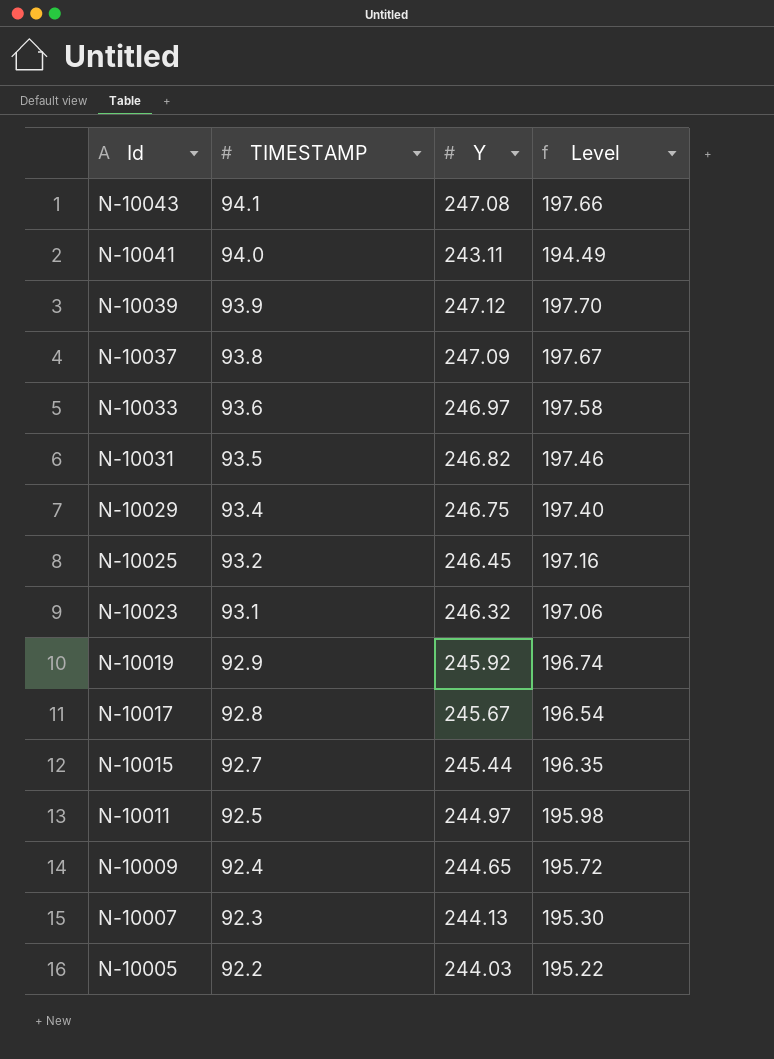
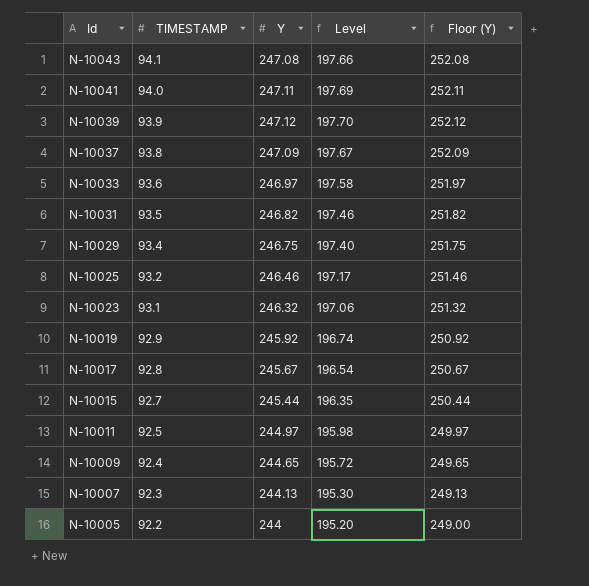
column Floor (Y) | formula: none -> [Y] + 5
N-10041 | Y: 243.11 -> 247.11
N-10041 | Level: 194.49 -> 197.69
N-10025 | Y: 246.45 -> 246.46
N-10025 | Level: 197.16 -> 197.17
N-10005 | Y: 244.03 -> 244
N-10005 | Level: 195.22 -> 195.20

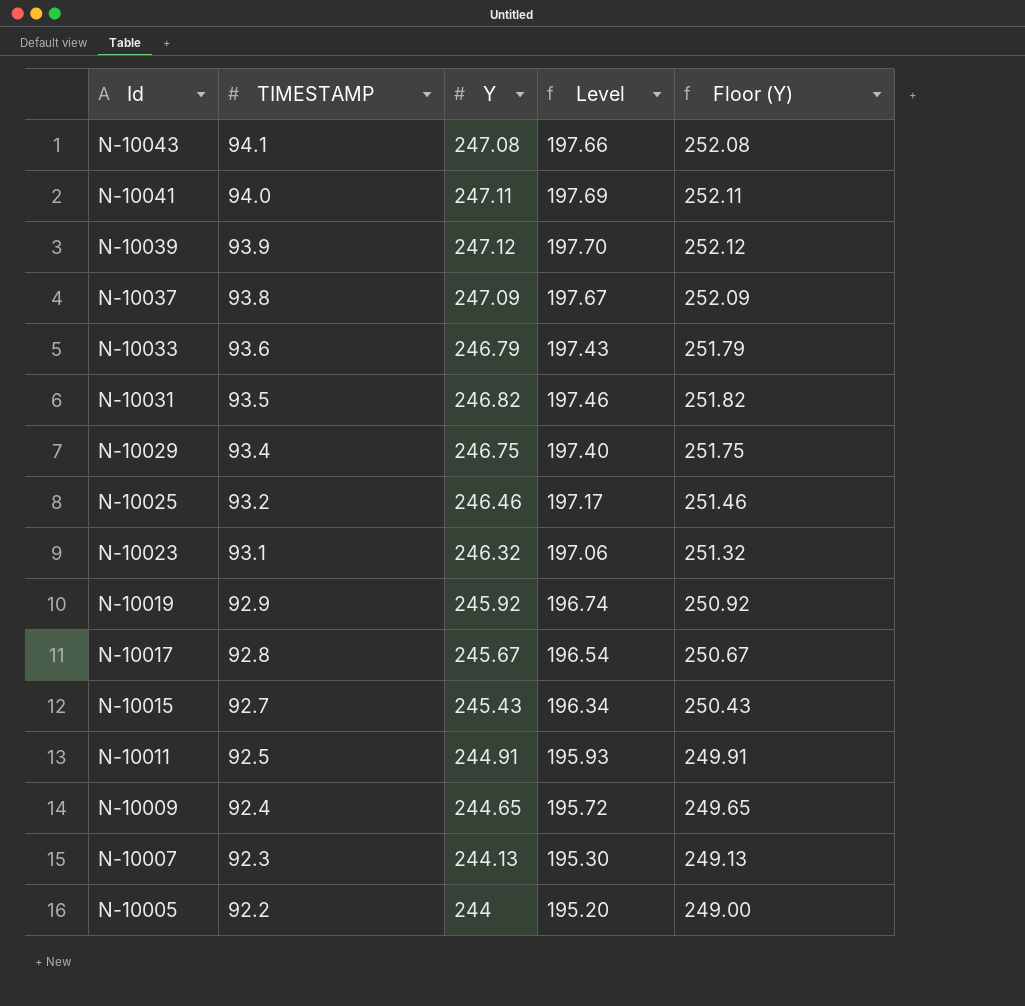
N-10033 | Y: 246.97 -> 246.79
N-10033 | Level: 197.58 -> 197.43
N-10033 | Floor (Y): 251.97 -> 251.79
N-10015 | Y: 245.44 -> 245.43
N-10015 | Level: 196.35 -> 196.34
N-10015 | Floor (Y): 250.44 -> 250.43
N-10011 | Y: 244.97 -> 244.91
N-10011 | Level: 195.98 -> 195.93
N-10011 | Floor (Y): 249.97 -> 249.91

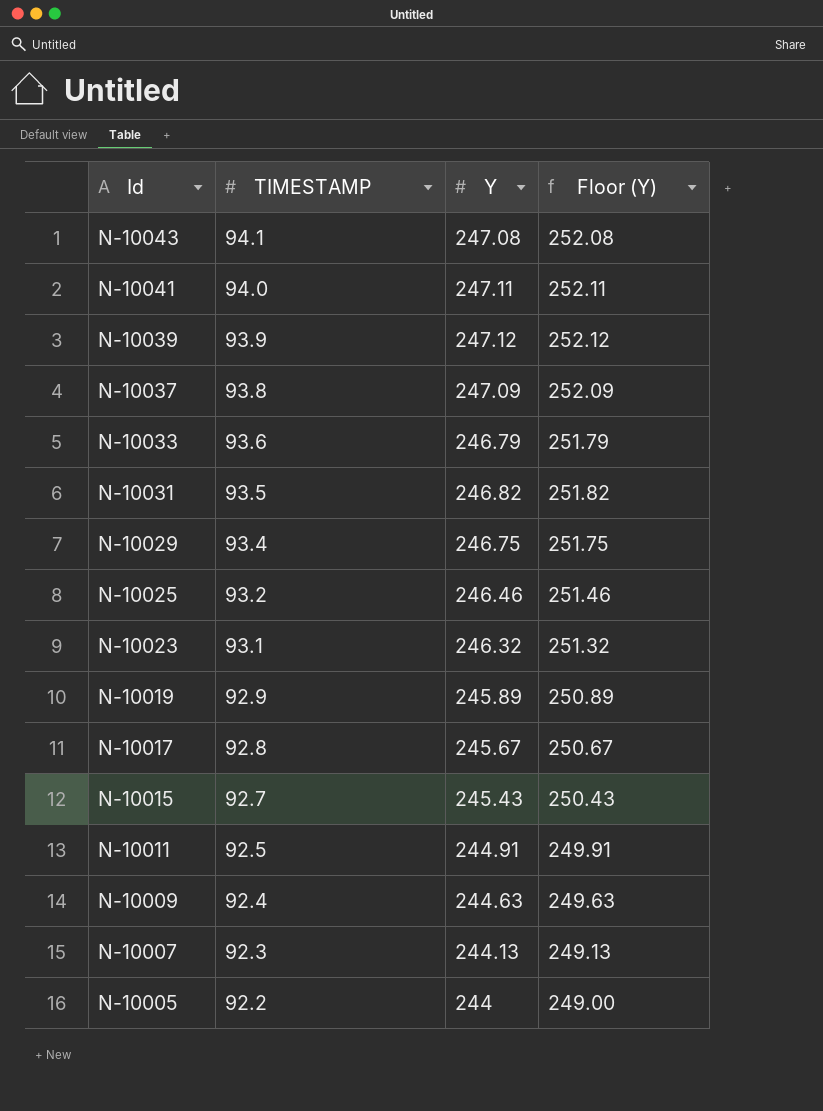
column Level | formula: [Y] * 0.8 -> none
N-10019 | Y: 245.92 -> 245.89
N-10019 | Floor (Y): 250.92 -> 250.89
N-10009 | Y: 244.65 -> 244.63
N-10009 | Floor (Y): 249.65 -> 249.63

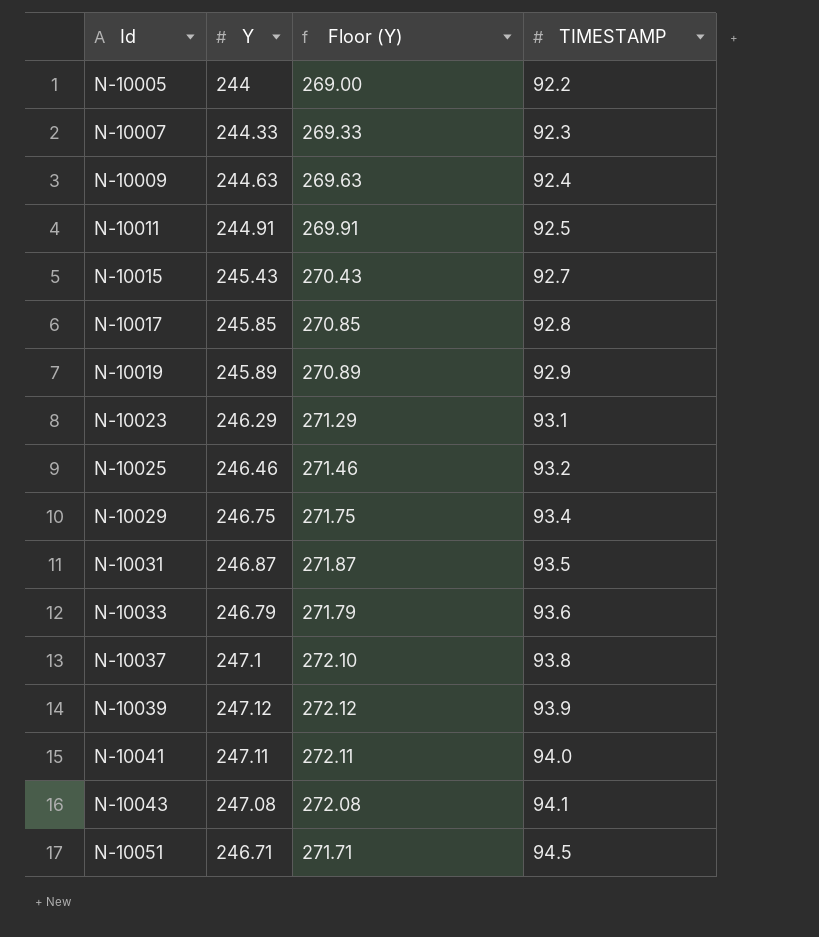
row order: Id descending -> Id ascending
column Floor (Y) | formula: [Y] + 5 -> [Y] + 25
column TIMESTAMP | position: 2 -> 4
N-10007 | Y: 244.13 -> 244.33
N-10017 | Y: 245.67 -> 245.85
N-10023 | Y: 246.32 -> 246.29
N-10031 | Y: 246.82 -> 246.87
N-10037 | Y: 247.09 -> 247.1
row N-10051: none -> 246.71 | 271.71 | 94.5

